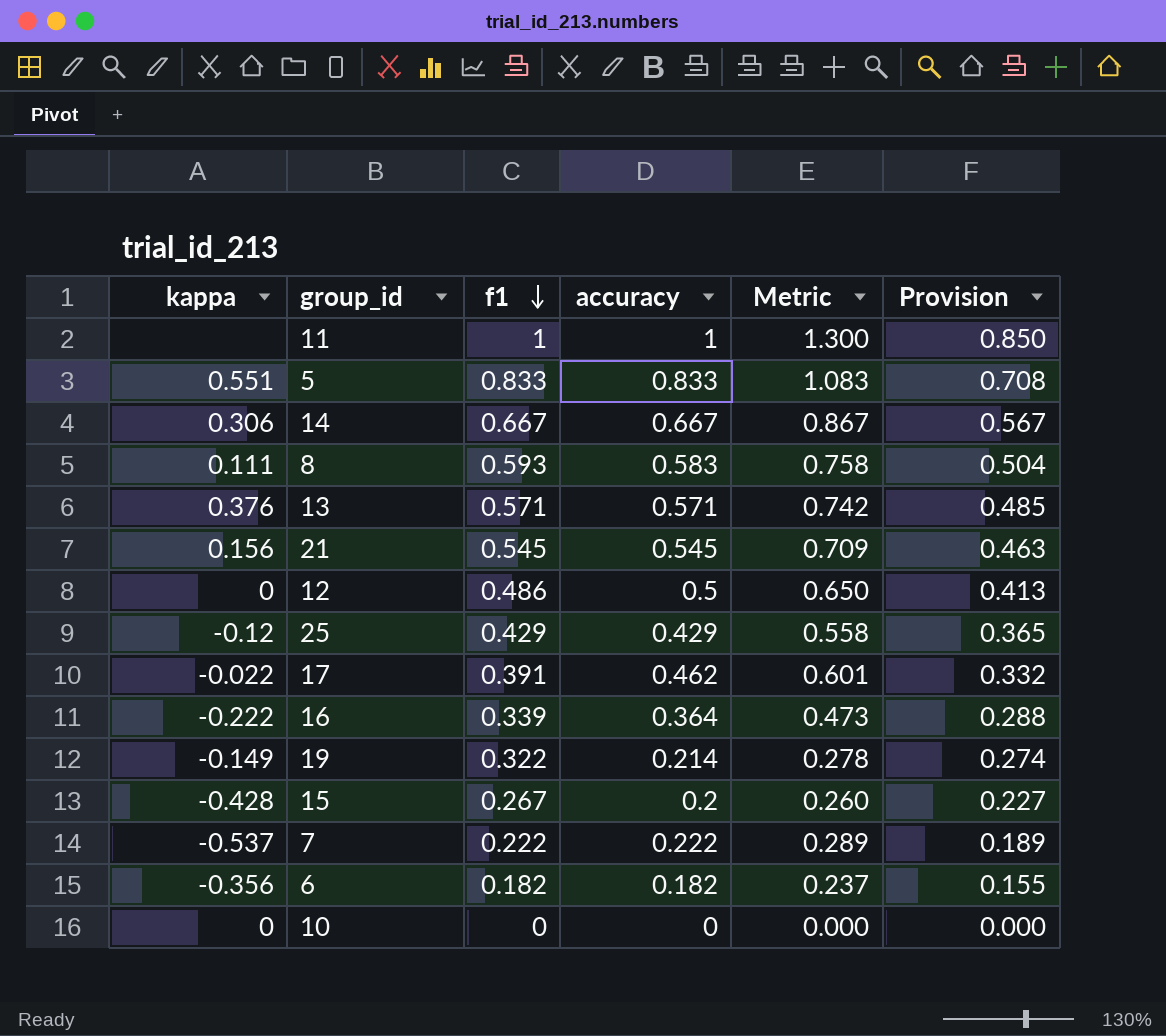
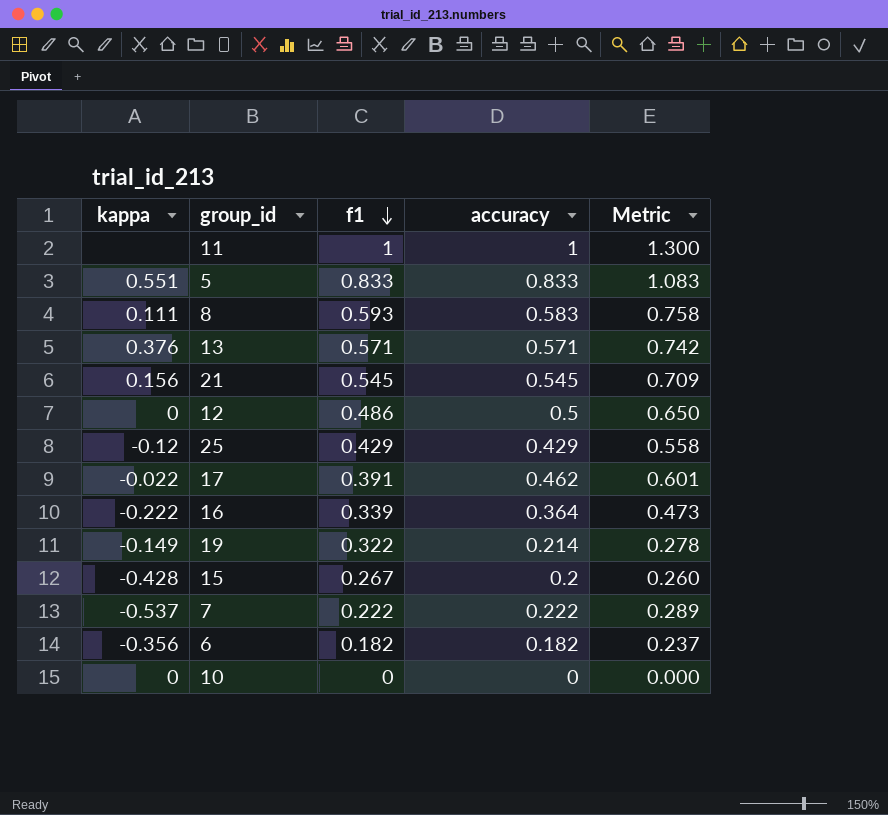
column Provision | formula: [f1] * 0.85 -> none
row 14: 0.306 | 0.667 | 0.667 | 0.867 | 0.567 -> none

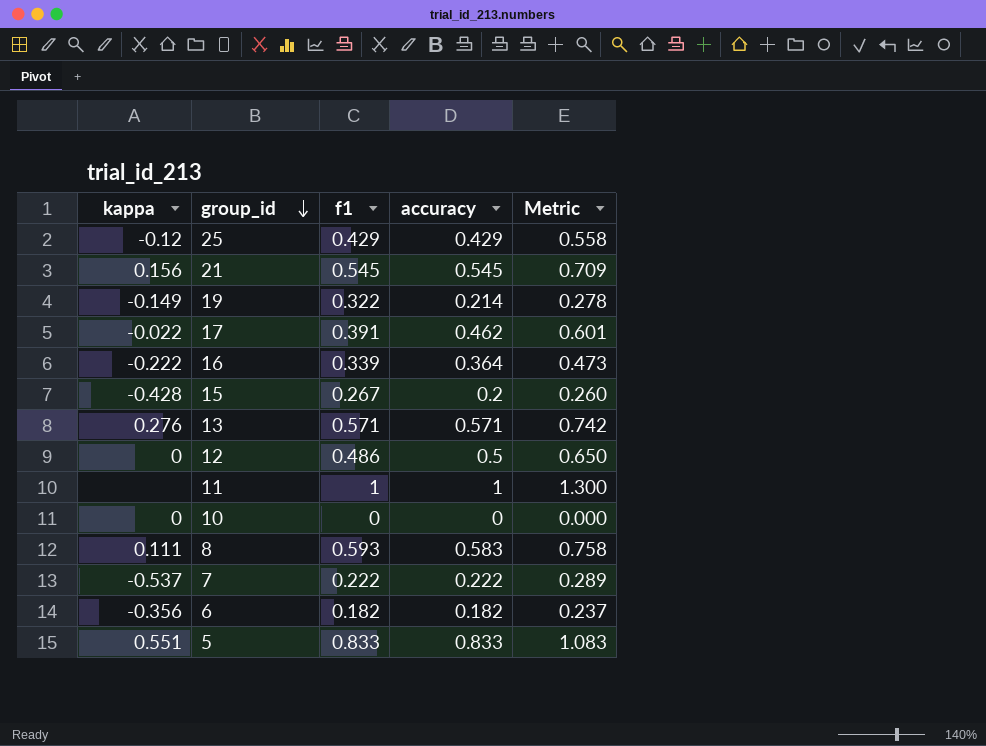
row order: f1 descending -> group_id descending
13 | kappa: 0.376 -> 0.276

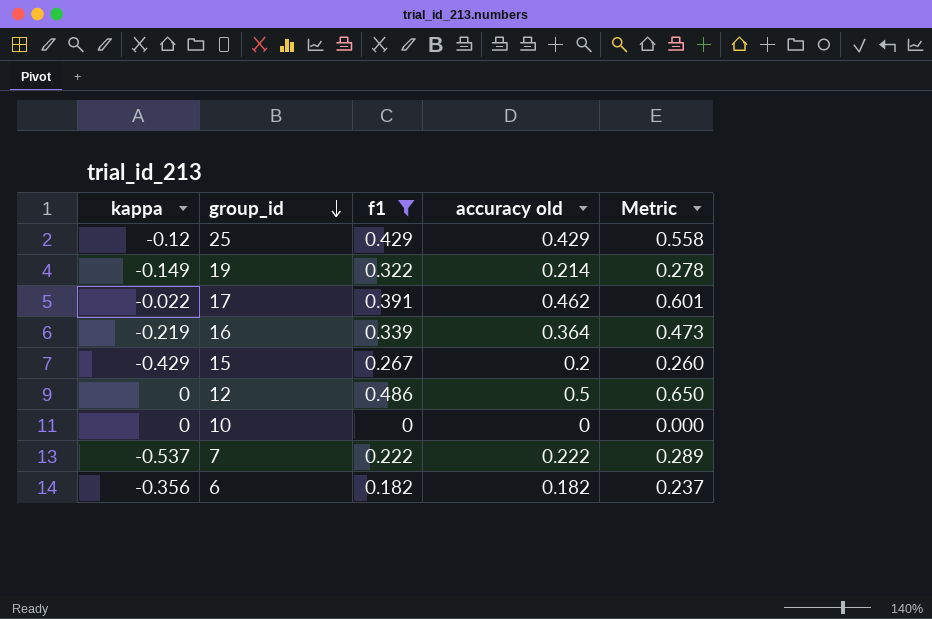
filter: none -> f1 <= 0.486
column name: accuracy -> accuracy old
16 | kappa: -0.222 -> -0.219
15 | kappa: -0.428 -> -0.429

